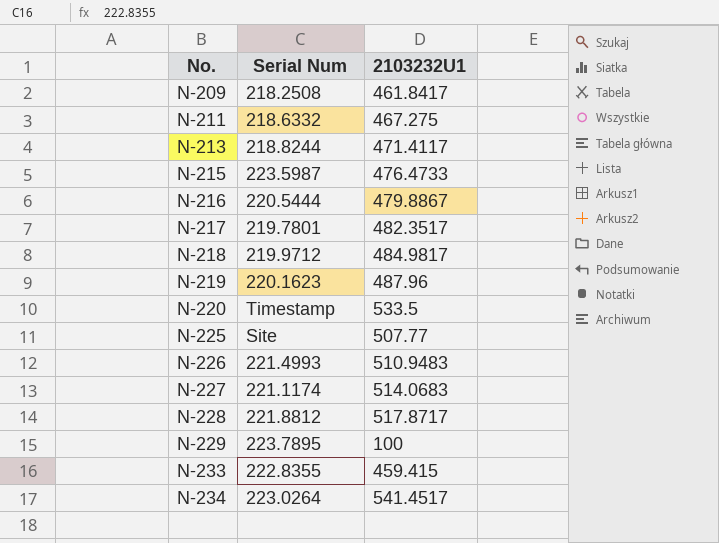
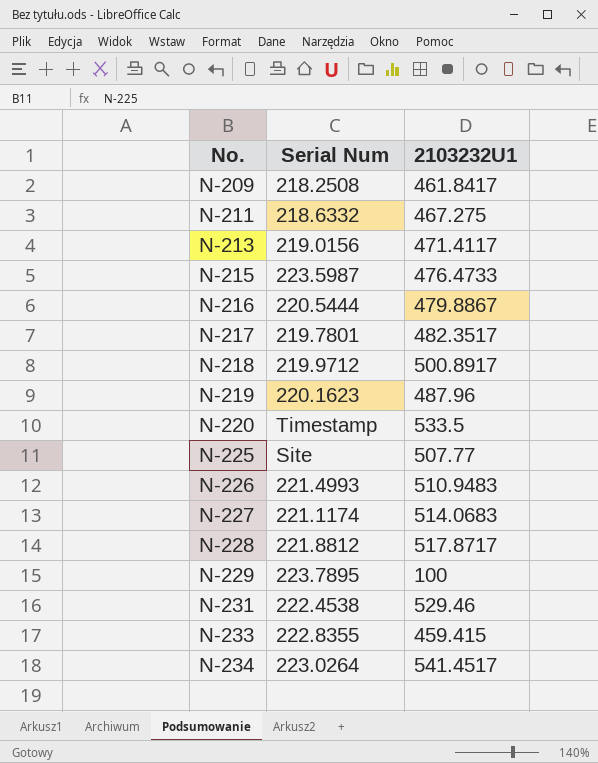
N-213 | Serial Num: 218.8244 -> 219.0156
N-218 | 2103232U1: 484.9817 -> 500.8917
row N-231: none -> 222.4538 | 529.46

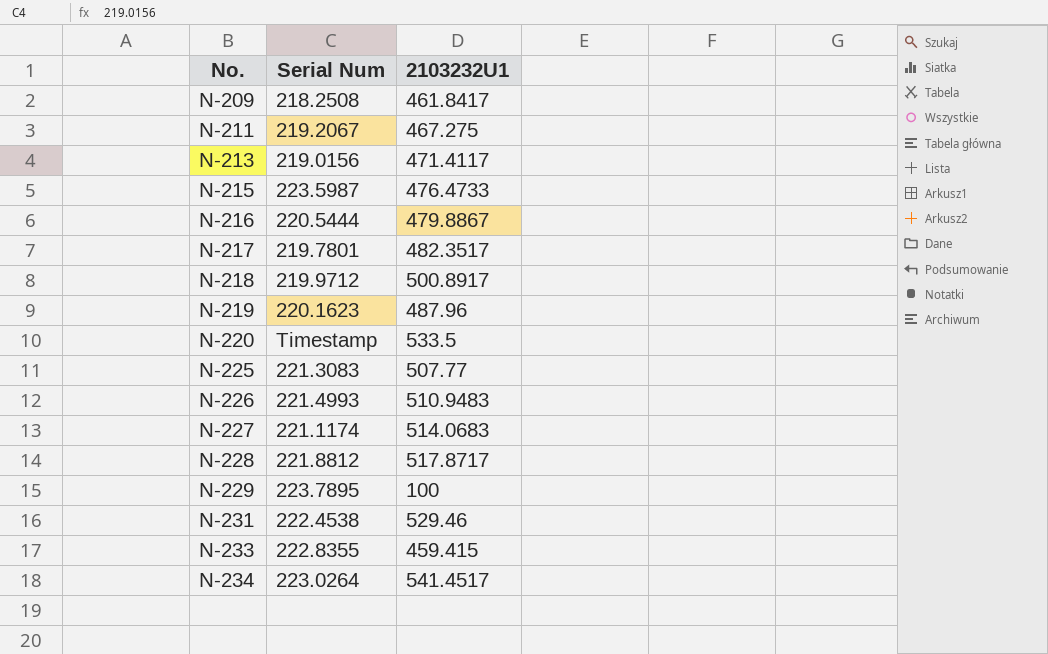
N-211 | Serial Num: 218.6332 -> 219.2067
N-225 | Serial Num: Site -> 221.3083

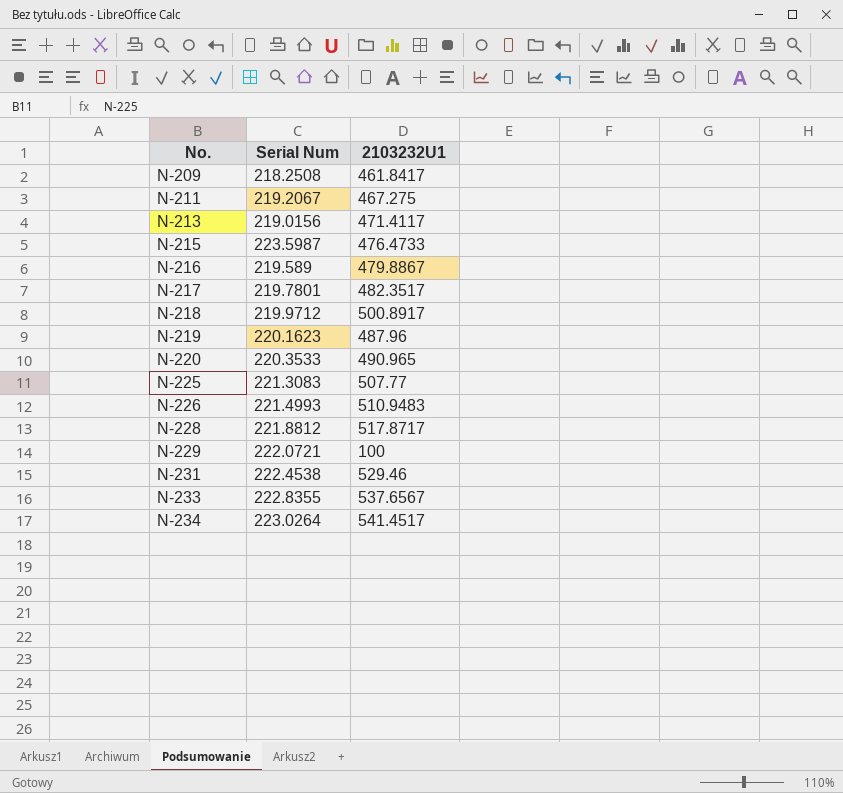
row N-227: 221.1174 | 514.0683 -> none
N-216 | Serial Num: 220.5444 -> 219.589
N-220 | Serial Num: Timestamp -> 220.3533
N-220 | 2103232U1: 533.5 -> 490.965
N-229 | Serial Num: 223.7895 -> 222.0721
N-233 | 2103232U1: 459.415 -> 537.6567

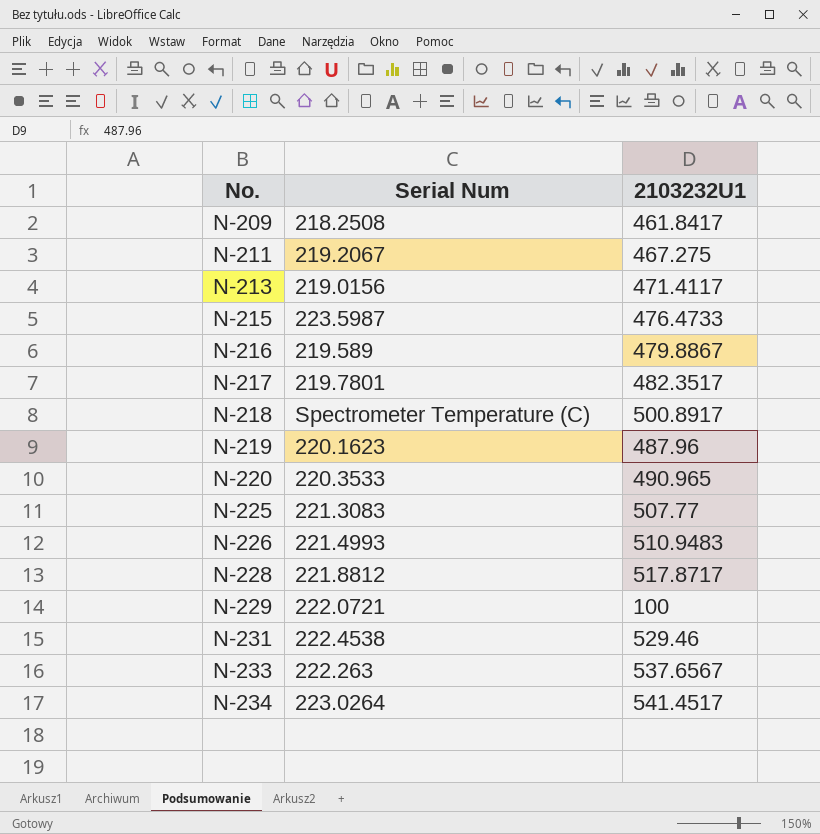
N-218 | Serial Num: 219.9712 -> Spectrometer Temperature (C)
N-233 | Serial Num: 222.8355 -> 222.263

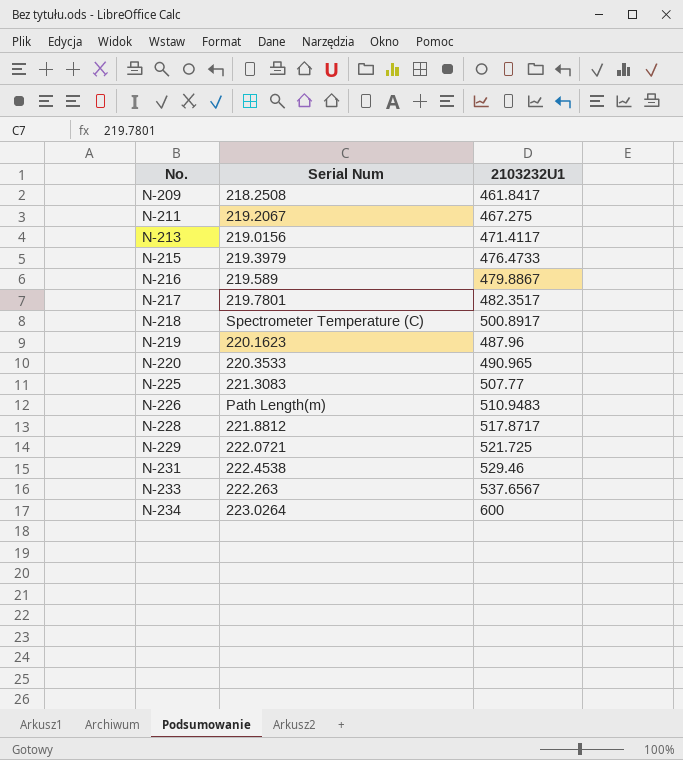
N-215 | Serial Num: 223.5987 -> 219.3979
N-226 | Serial Num: 221.4993 -> Path Length(m)
N-229 | 2103232U1: 100 -> 521.725
N-234 | 2103232U1: 541.4517 -> 600

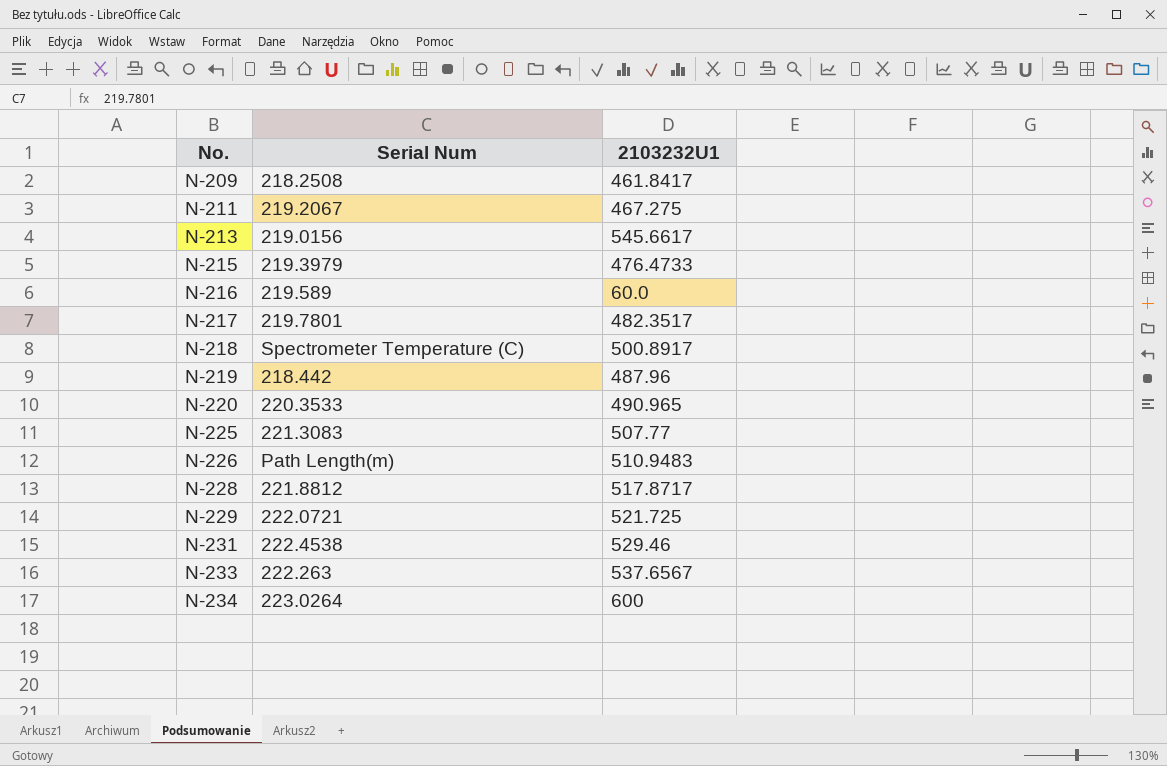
N-213 | 2103232U1: 471.4117 -> 545.6617
N-216 | 2103232U1: 479.8867 -> 60.0
N-219 | Serial Num: 220.1623 -> 218.442

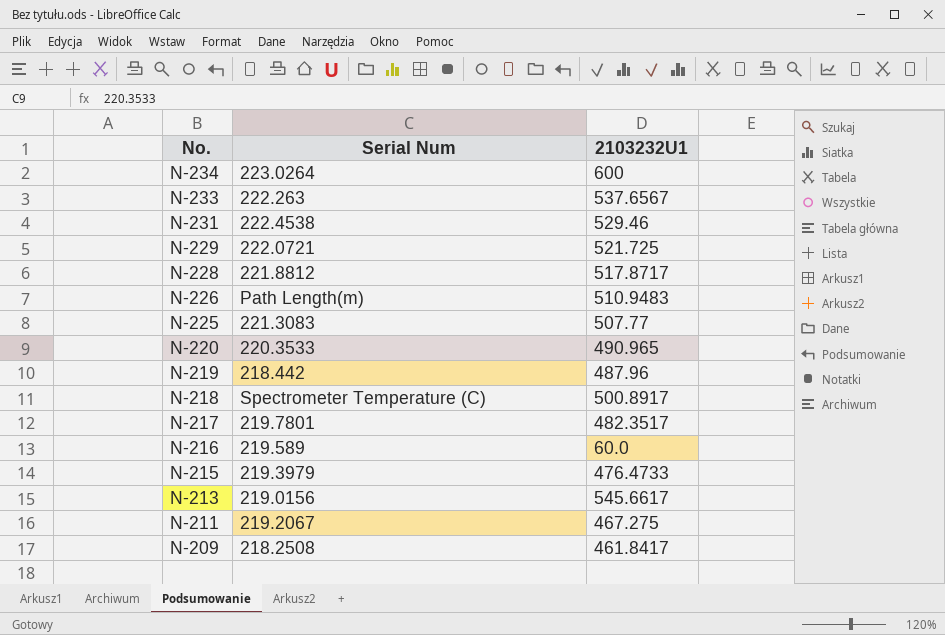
row order: No. ascending -> No. descending

